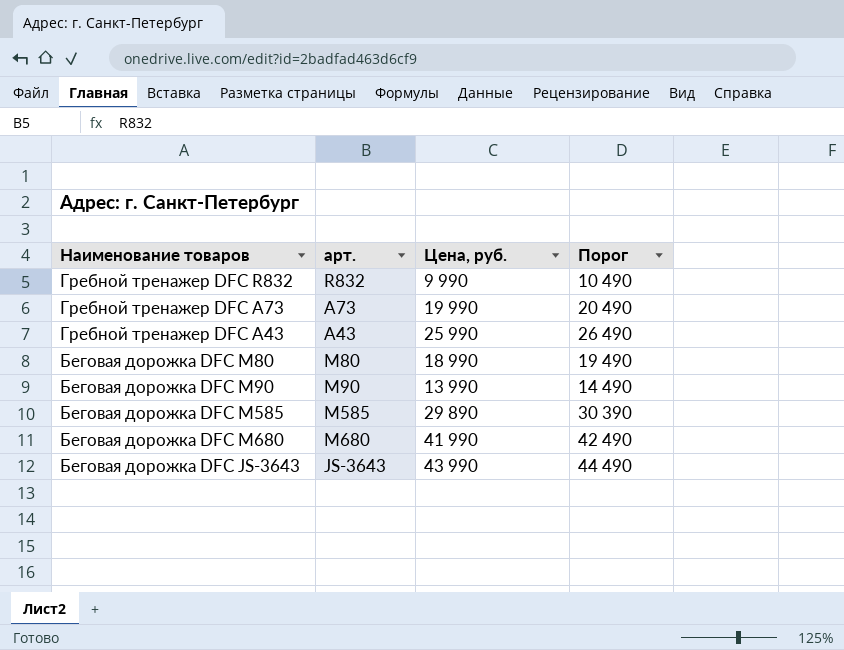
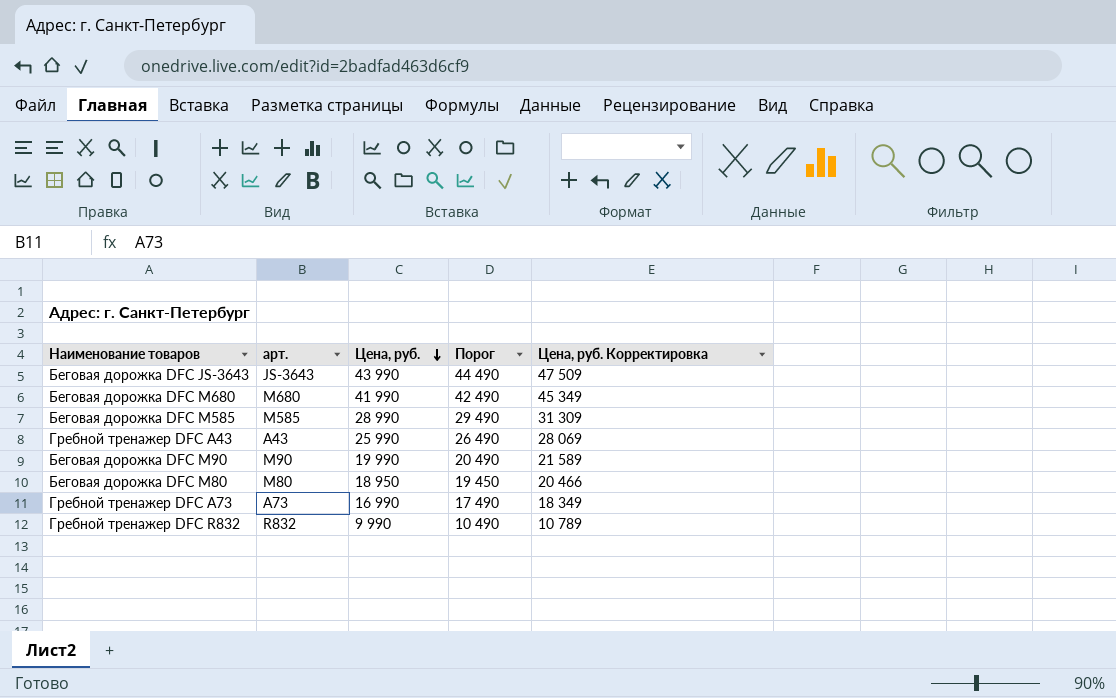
row order: none -> Цена, руб. descending
column Цена, руб. Корректировка | formula: none -> [Цена, руб.] * 1,08
Беговая дорожка DFC M585 | Цена, руб.: 29 890 -> 28 990
Беговая дорожка DFC M585 | Порог: 30 390 -> 29 490
Беговая дорожка DFC M90 | Цена, руб.: 13 990 -> 19 990
Беговая дорожка DFC M90 | Порог: 14 490 -> 20 490
Беговая дорожка DFC M80 | Цена, руб.: 18 990 -> 18 950
Беговая дорожка DFC M80 | Порог: 19 490 -> 19 450
Гребной тренажер DFC A73 | Цена, руб.: 19 990 -> 16 990
Гребной тренажер DFC A73 | Порог: 20 490 -> 17 490

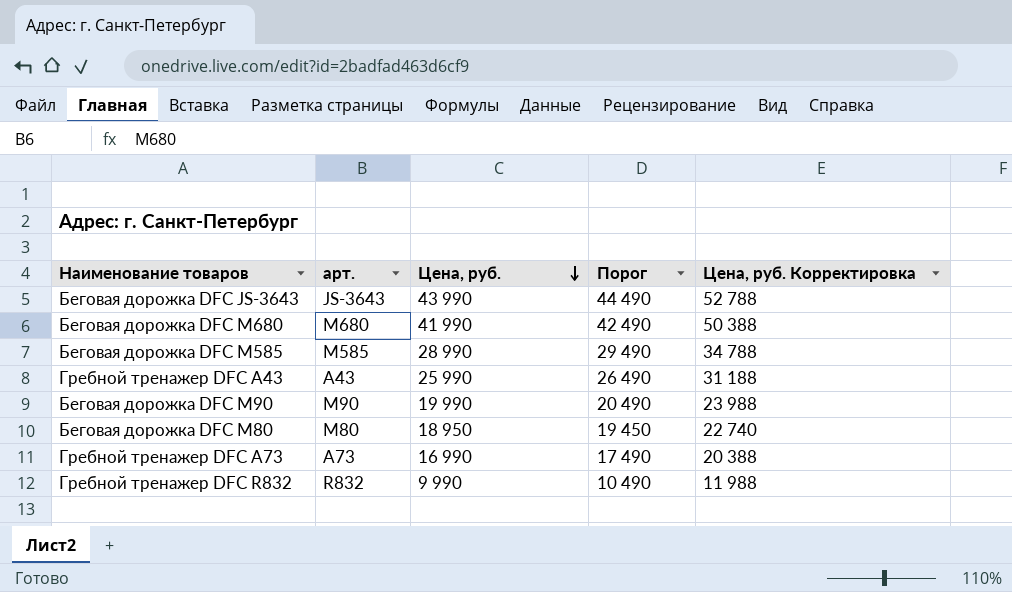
column Цена, руб. Корректировка | formula: [Цена, руб.] * 1,08 -> [Цена, руб.] * 1,2

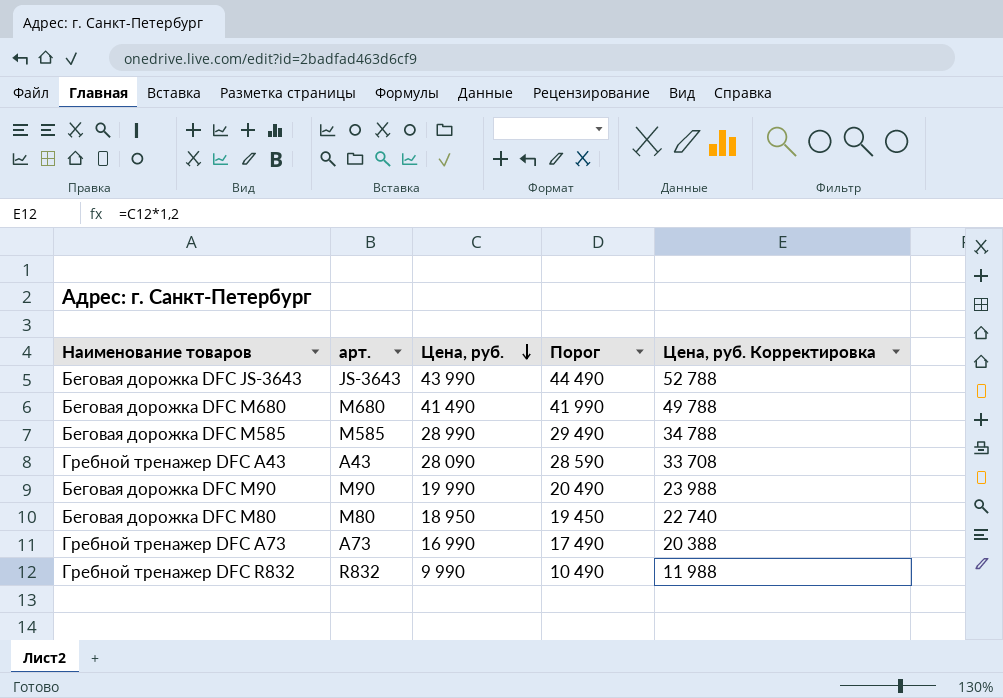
Беговая дорожка DFC M680 | Цена, руб.: 41 990 -> 41 490
Беговая дорожка DFC M680 | Порог: 42 490 -> 41 990
Беговая дорожка DFC M680 | Цена, руб. Корректировка: 50 388 -> 49 788
Гребной тренажер DFC A43 | Цена, руб.: 25 990 -> 28 090
Гребной тренажер DFC A43 | Порог: 26 490 -> 28 590
Гребной тренажер DFC A43 | Цена, руб. Корректировка: 31 188 -> 33 708

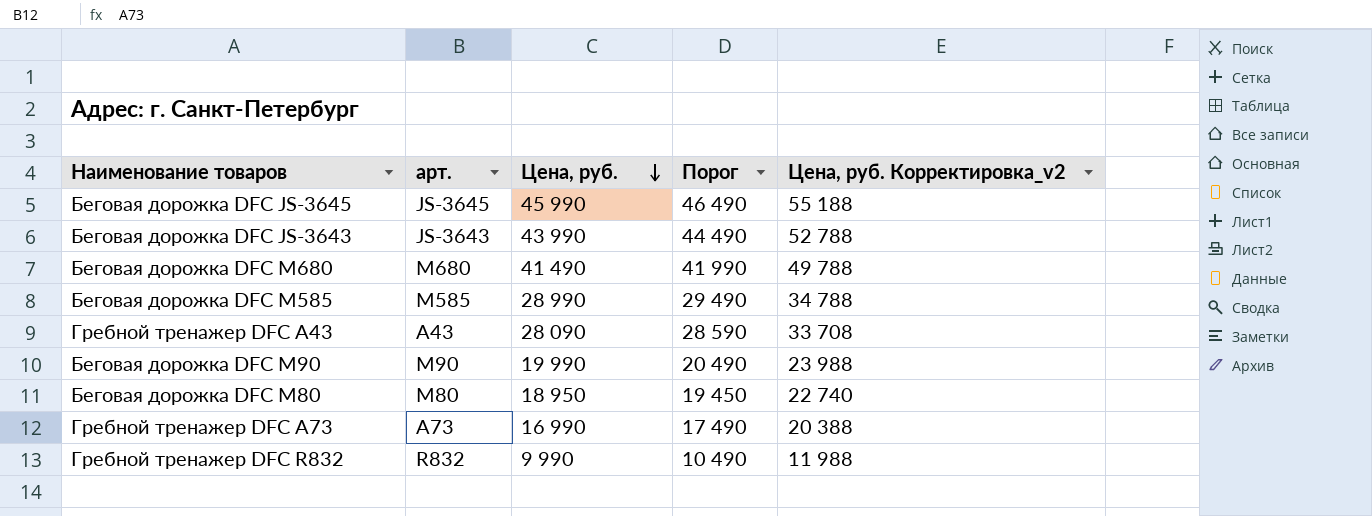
column name: Цена, руб. Корректировка -> Цена, руб. Корректировка_v2
row Беговая дорожка DFC JS-3645: none -> JS-3645 | 45 990 | 46 490 | 55 188

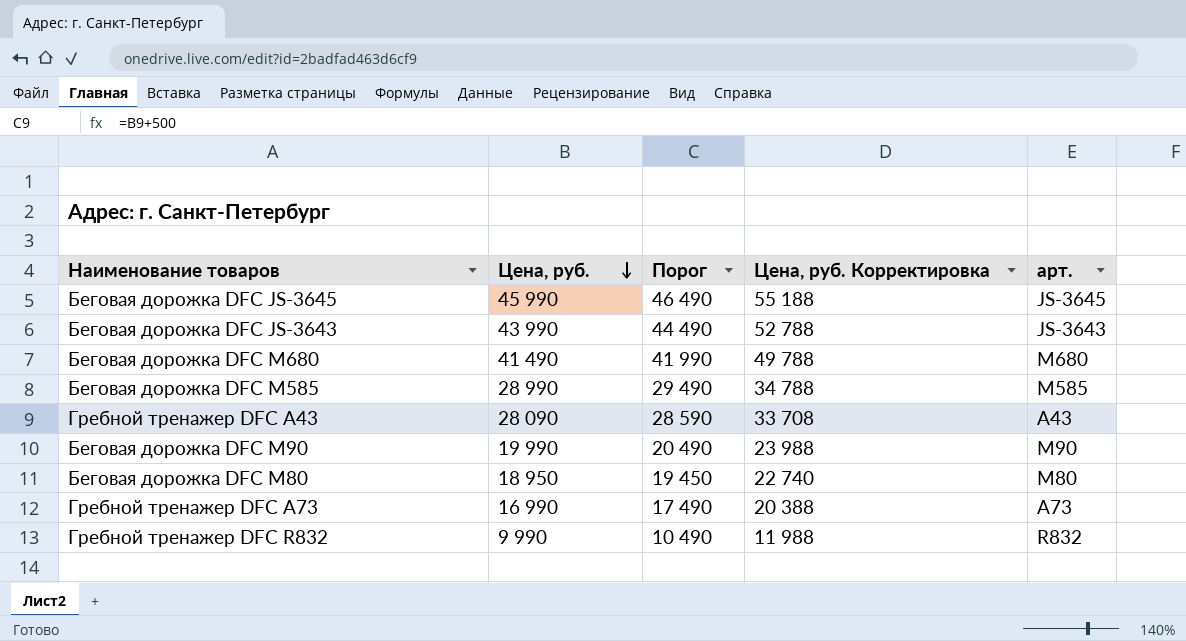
column name: Цена, руб. Корректировка_v2 -> Цена, руб. Корректировка
column арт. | position: 2 -> 5

